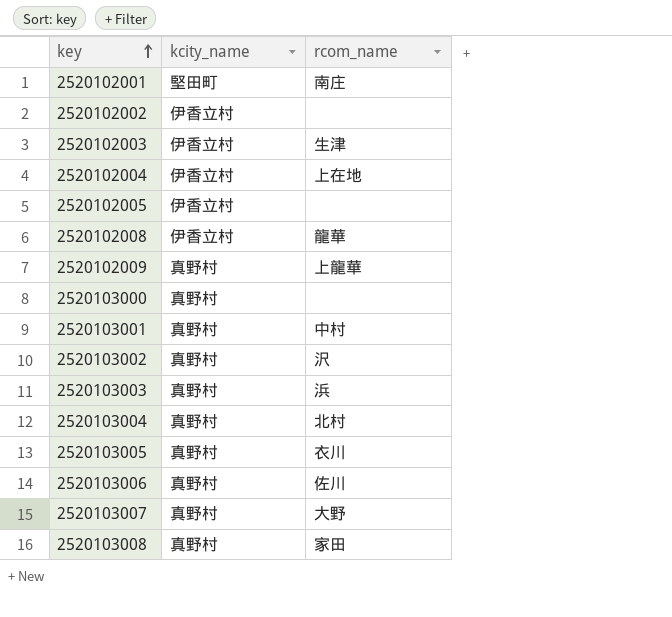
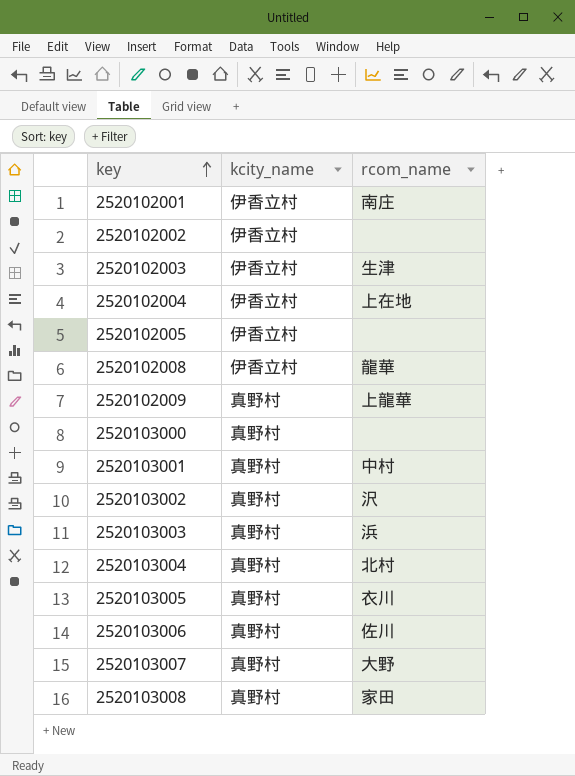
2520102001 | kcity_name: 堅田町 -> 伊香立村

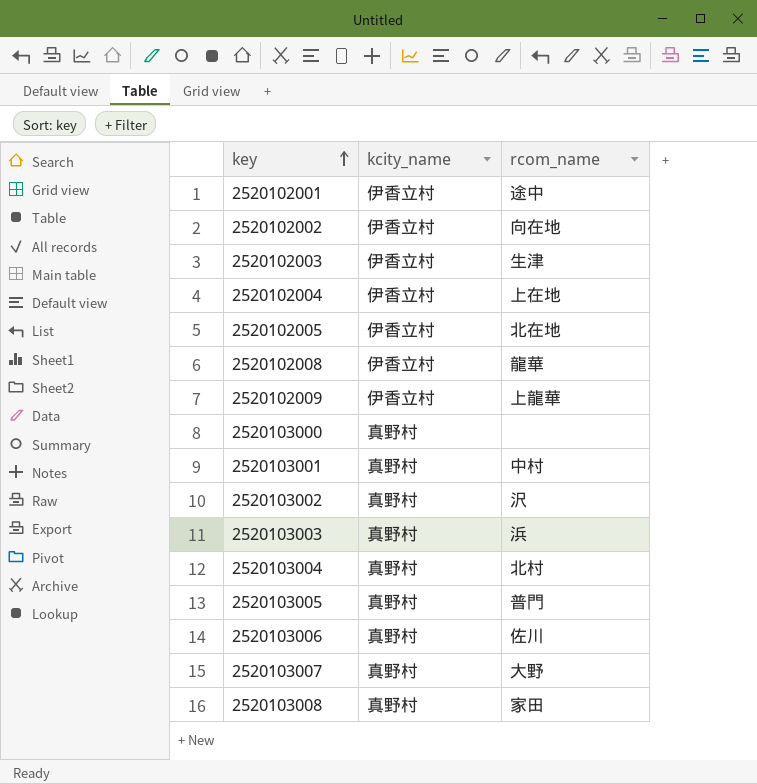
2520102001 | rcom_name: 南庄 -> 途中
2520102002 | rcom_name: none -> 向在地
2520102005 | rcom_name: none -> 北在地
2520102009 | kcity_name: 真野村 -> 伊香立村
2520103005 | rcom_name: 衣川 -> 普門

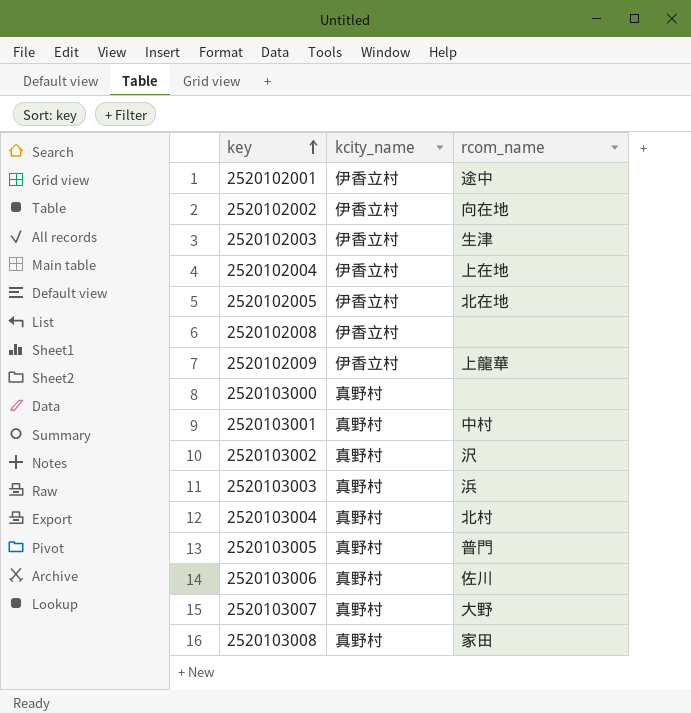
2520102008 | rcom_name: 龍華 -> none

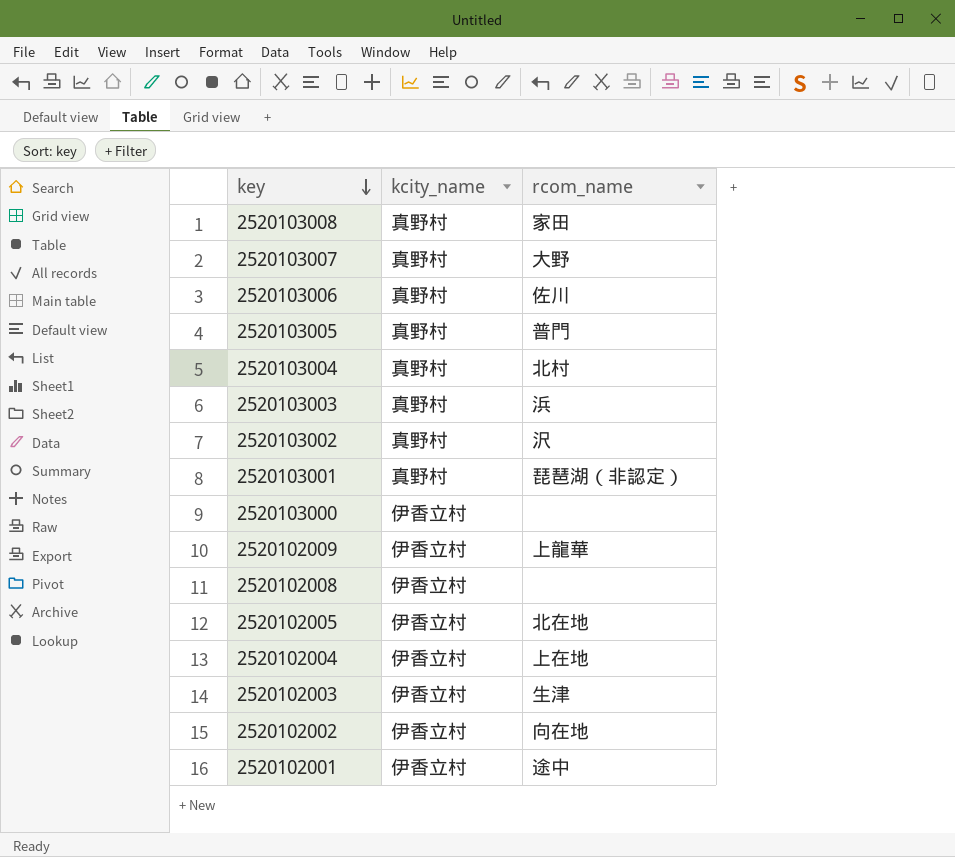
row order: key ascending -> key descending
2520103001 | rcom_name: 中村 -> 琵琶湖（非認定）
2520103000 | kcity_name: 真野村 -> 伊香立村

